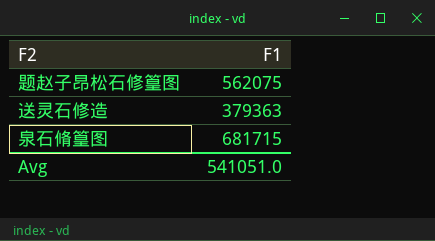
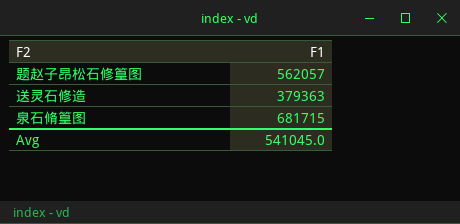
题赵子昂松石修篁图 | F1: 562075 -> 562057
Avg | F1: 541051.0 -> 541045.0

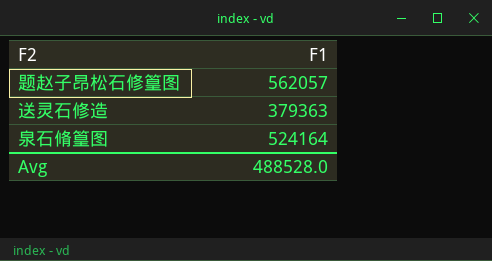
泉石脩篁图 | F1: 681715 -> 524164
Avg | F1: 541045.0 -> 488528.0

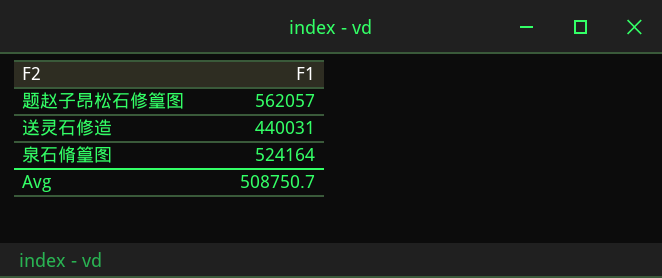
送灵石修造 | F1: 379363 -> 440031
Avg | F1: 488528.0 -> 508750.7

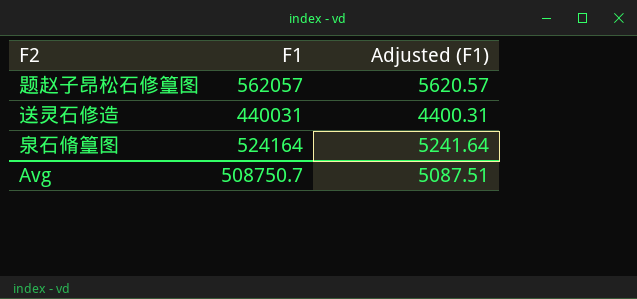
column Adjusted (F1) | formula: none -> [F1] * 0.01

